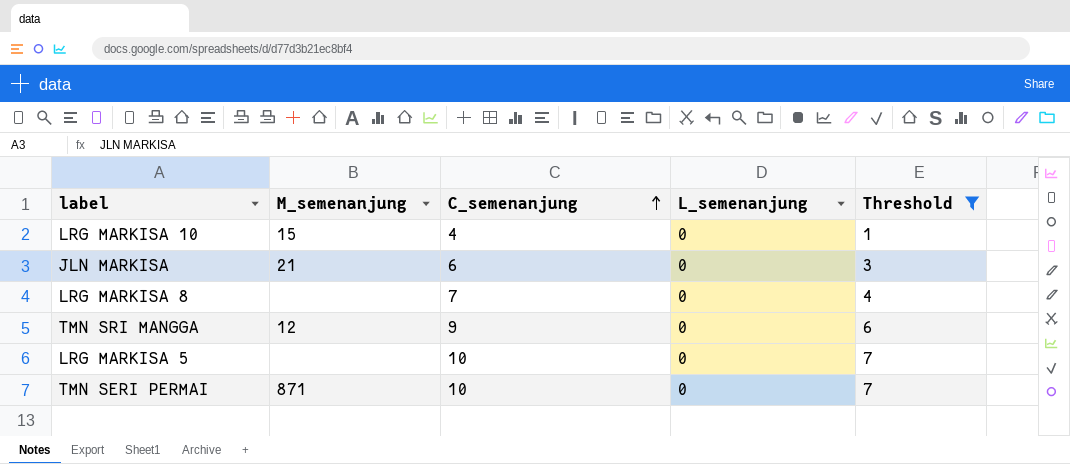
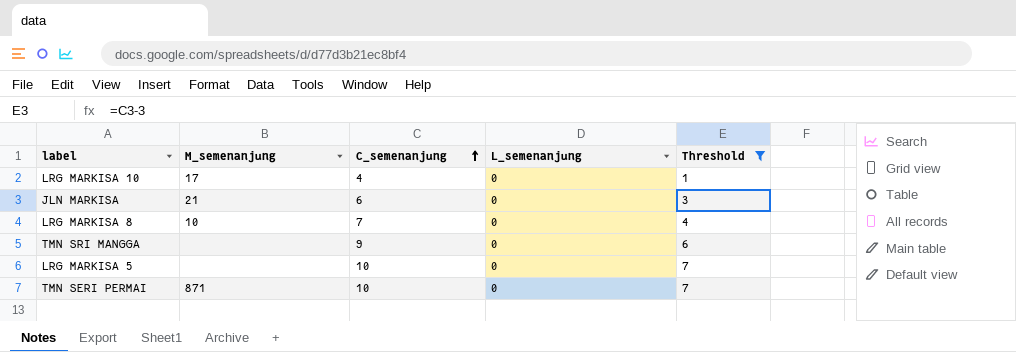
LRG MARKISA 10 | M_semenanjung: 15 -> 17
LRG MARKISA 8 | M_semenanjung: none -> 10
TMN SRI MANGGA | M_semenanjung: 12 -> none

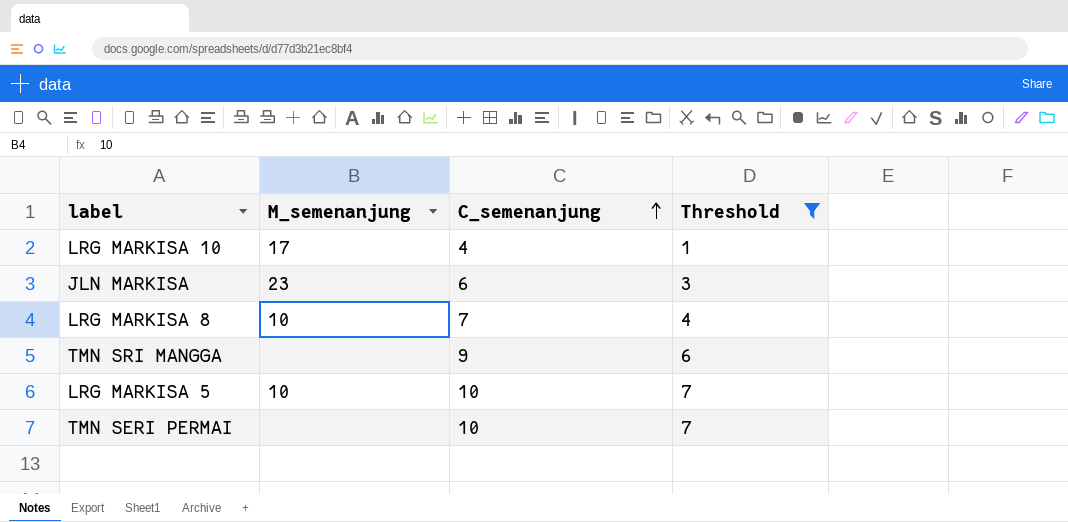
column L_semenanjung | position: 4 -> none
JLN MARKISA | M_semenanjung: 21 -> 23
LRG MARKISA 5 | M_semenanjung: none -> 10
TMN SERI PERMAI | M_semenanjung: 871 -> none

